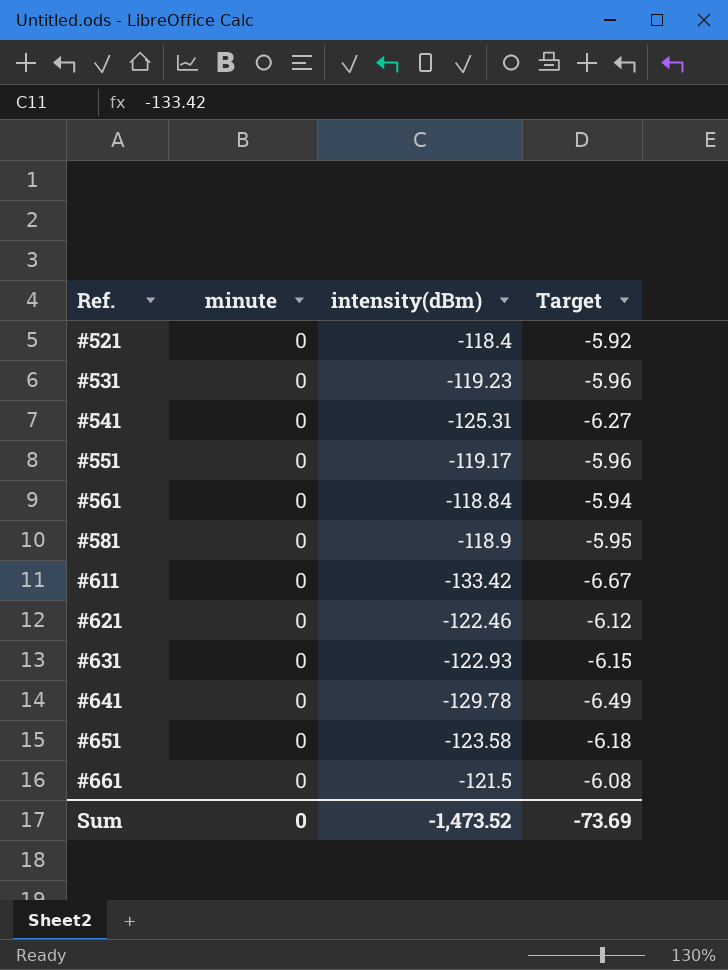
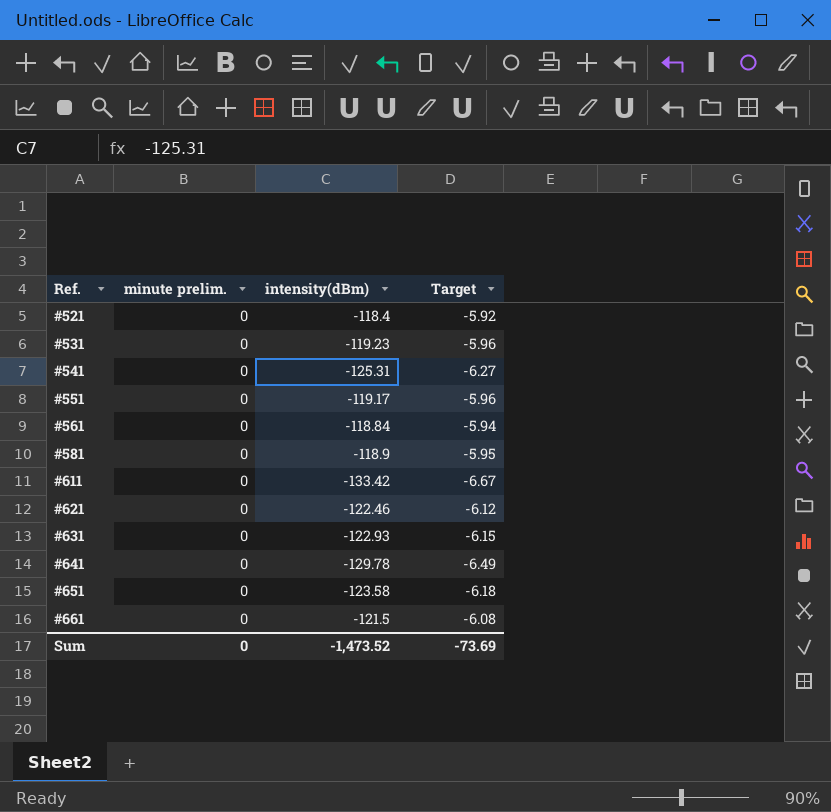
column name: minute -> minute prelim.

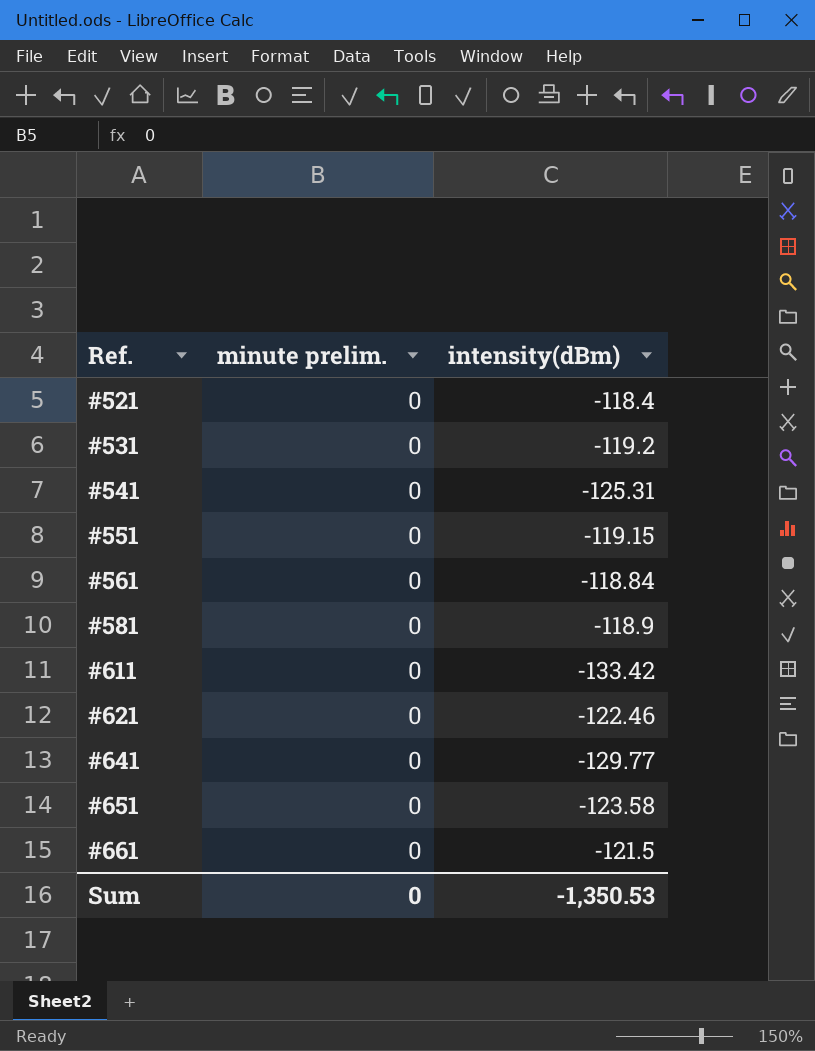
column Target | formula: [intensity(dBm)] * 0.05 -> none
row #631: 0 | -122.93 | -6.15 -> none
#531 | intensity(dBm): -119.23 -> -119.2
#551 | intensity(dBm): -119.17 -> -119.15
#641 | intensity(dBm): -129.78 -> -129.77
Sum | intensity(dBm): -1,473.52 -> -1,350.53

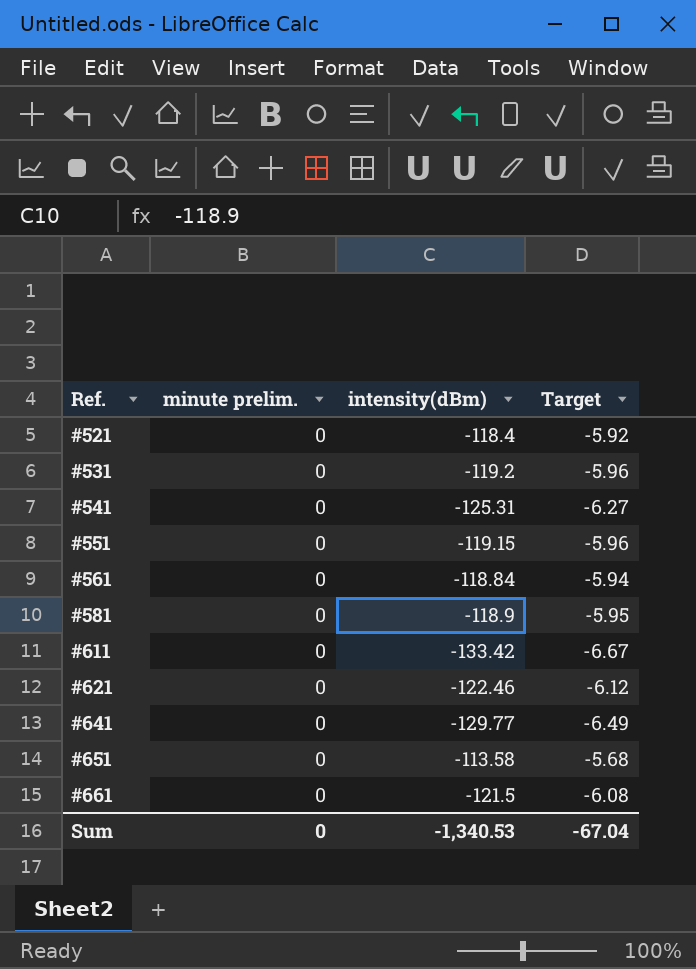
column Target | formula: none -> [intensity(dBm)] * 0.05
#651 | intensity(dBm): -123.58 -> -113.58
Sum | intensity(dBm): -1,350.53 -> -1,340.53

